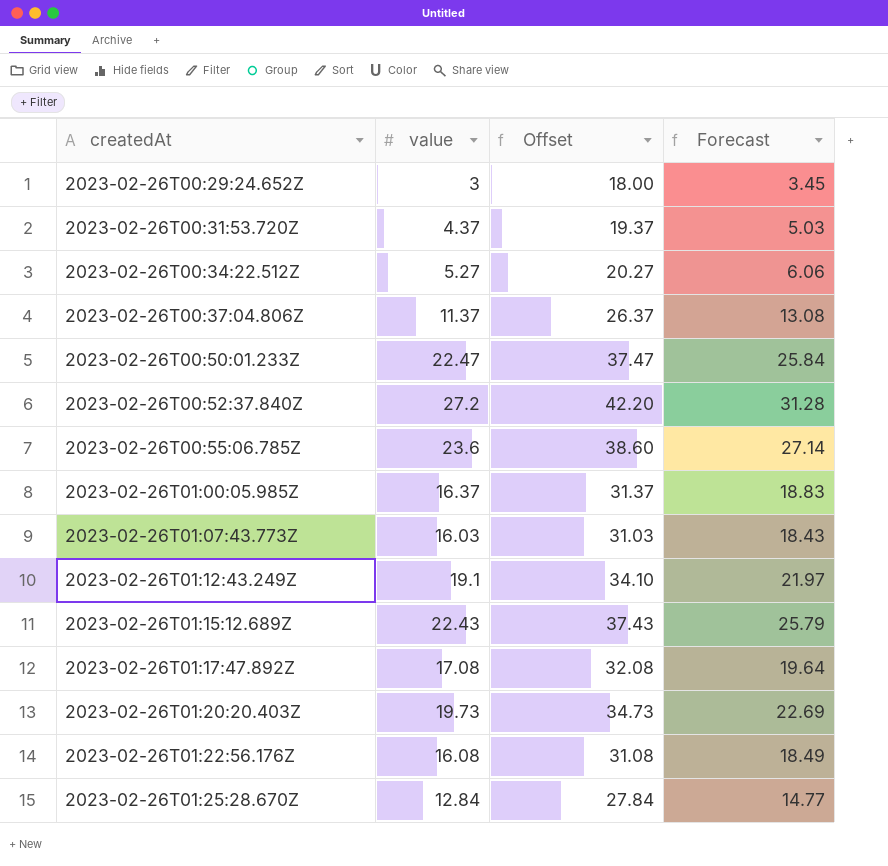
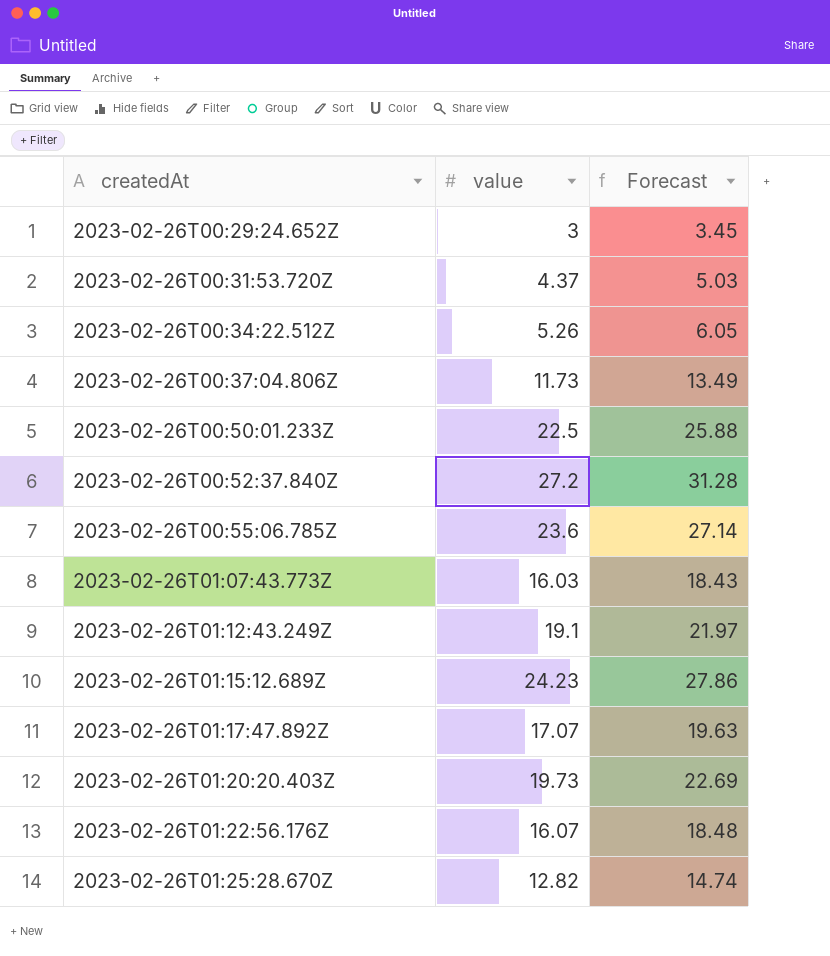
column Offset | formula: [value] + 15 -> none
row 2023-02-26T01:00:05.985Z: 16.37 | 31.37 | 18.83 -> none
2023-02-26T00:34:22.512Z | value: 5.27 -> 5.26
2023-02-26T00:34:22.512Z | Forecast: 6.06 -> 6.05
2023-02-26T00:37:04.806Z | value: 11.37 -> 11.73
2023-02-26T00:37:04.806Z | Forecast: 13.08 -> 13.49
2023-02-26T00:50:01.233Z | value: 22.47 -> 22.5
2023-02-26T00:50:01.233Z | Forecast: 25.84 -> 25.88
2023-02-26T01:15:12.689Z | value: 22.43 -> 24.23
2023-02-26T01:15:12.689Z | Forecast: 25.79 -> 27.86
2023-02-26T01:17:47.892Z | value: 17.08 -> 17.07
2023-02-26T01:17:47.892Z | Forecast: 19.64 -> 19.63
2023-02-26T01:22:56.176Z | value: 16.08 -> 16.07
2023-02-26T01:22:56.176Z | Forecast: 18.49 -> 18.48
2023-02-26T01:25:28.670Z | value: 12.84 -> 12.82
2023-02-26T01:25:28.670Z | Forecast: 14.77 -> 14.74

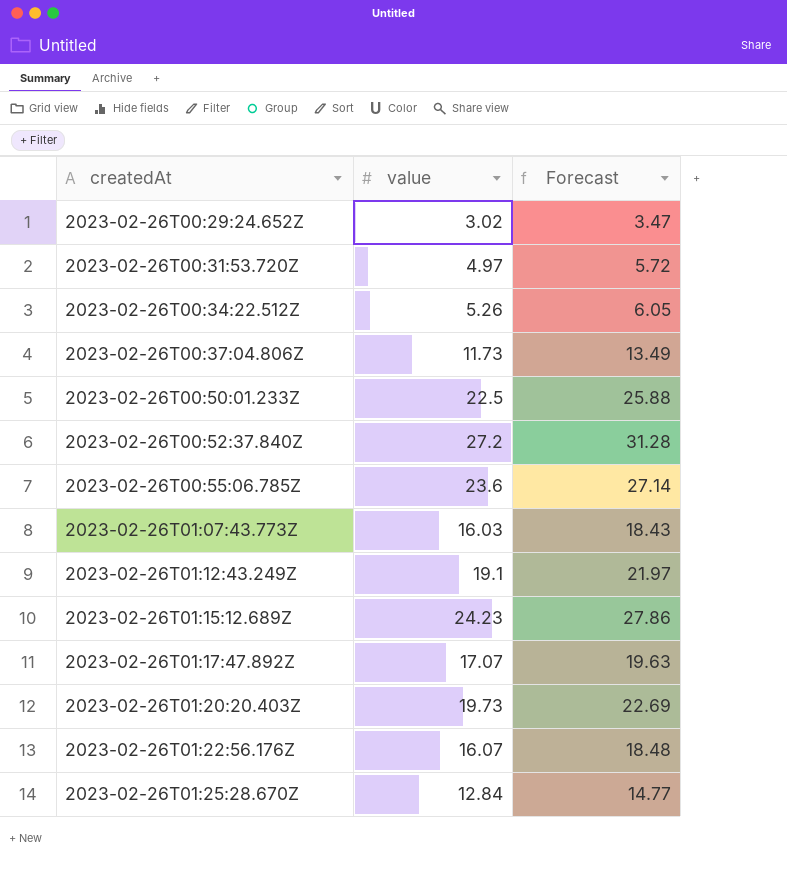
2023-02-26T00:29:24.652Z | value: 3 -> 3.02
2023-02-26T00:29:24.652Z | Forecast: 3.45 -> 3.47
2023-02-26T00:31:53.720Z | value: 4.37 -> 4.97
2023-02-26T00:31:53.720Z | Forecast: 5.03 -> 5.72
2023-02-26T01:25:28.670Z | value: 12.82 -> 12.84
2023-02-26T01:25:28.670Z | Forecast: 14.74 -> 14.77

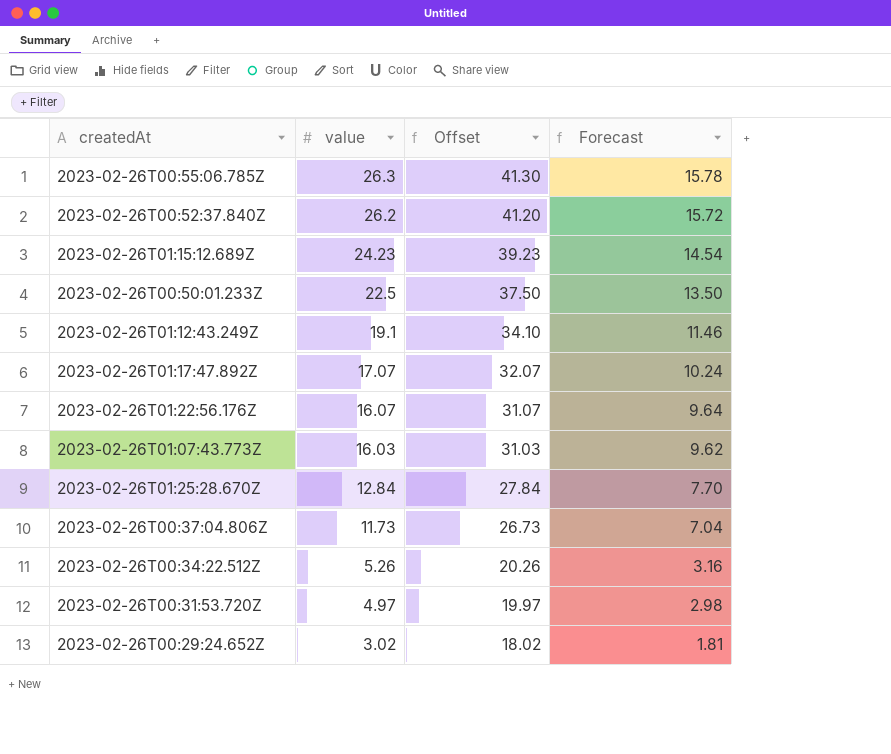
row order: createdAt ascending -> value descending
column Offset | formula: none -> [value] + 15
column Forecast | formula: [value] * 1.15 -> [value] * 0.6
row 2023-02-26T01:20:20.403Z: 19.73 | 22.69 -> none
2023-02-26T00:55:06.785Z | value: 23.6 -> 26.3
2023-02-26T00:52:37.840Z | value: 27.2 -> 26.2

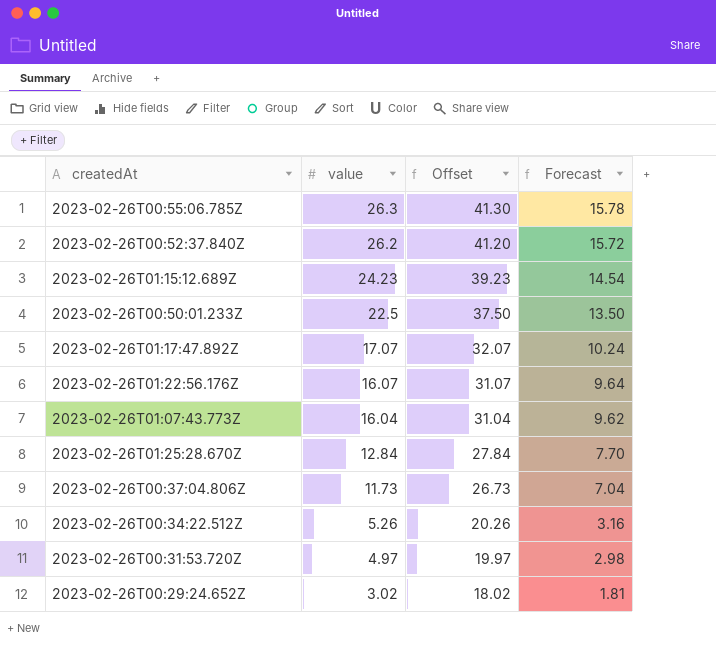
row 2023-02-26T01:12:43.249Z: 19.1 | 34.10 | 11.46 -> none
2023-02-26T01:07:43.773Z | value: 16.03 -> 16.04
2023-02-26T01:07:43.773Z | Offset: 31.03 -> 31.04

